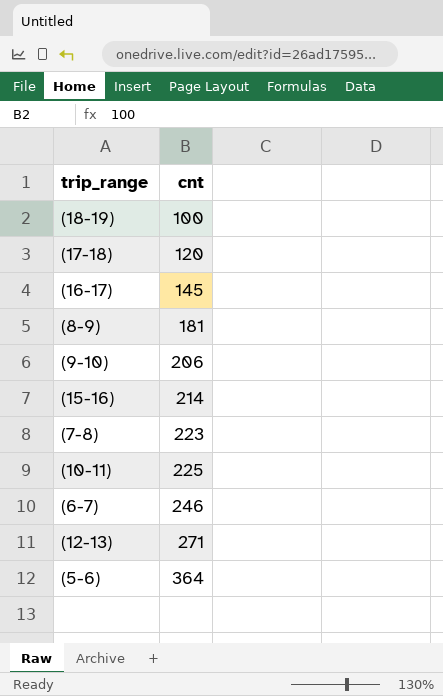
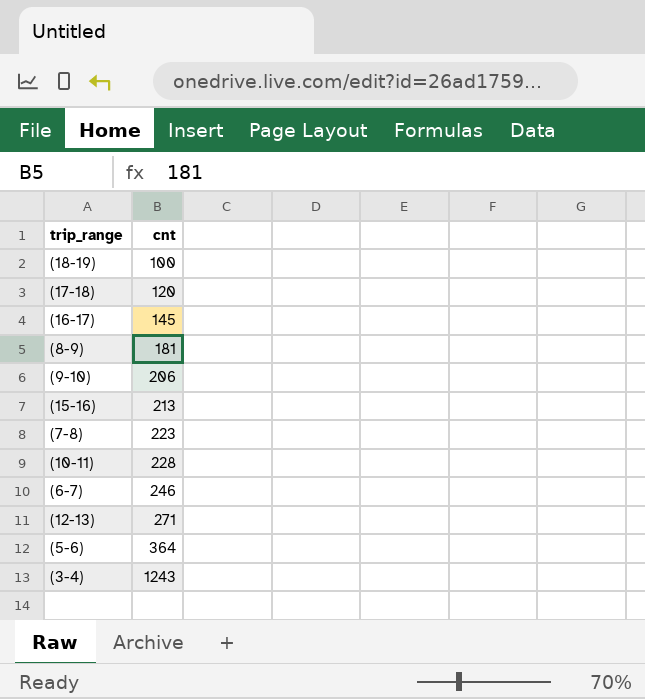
(15-16) | cnt: 214 -> 213
(10-11) | cnt: 225 -> 228
row (3-4): none -> 1243

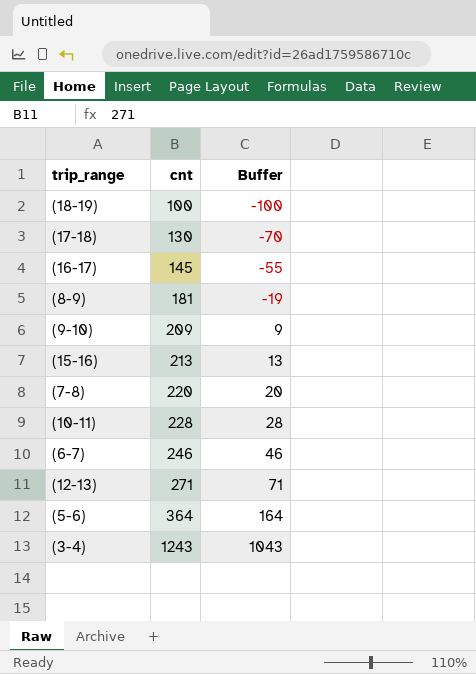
column Buffer | formula: none -> [cnt] - 200
(17-18) | cnt: 120 -> 130
(9-10) | cnt: 206 -> 209
(7-8) | cnt: 223 -> 220

